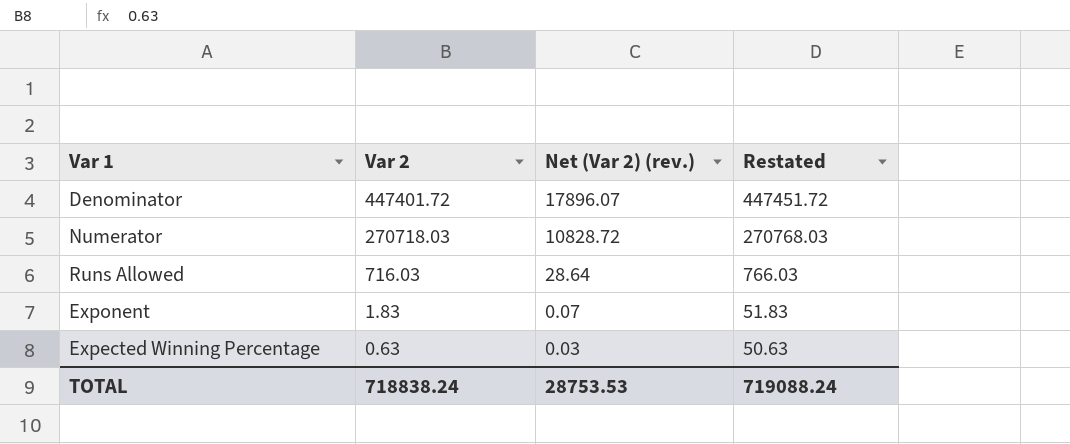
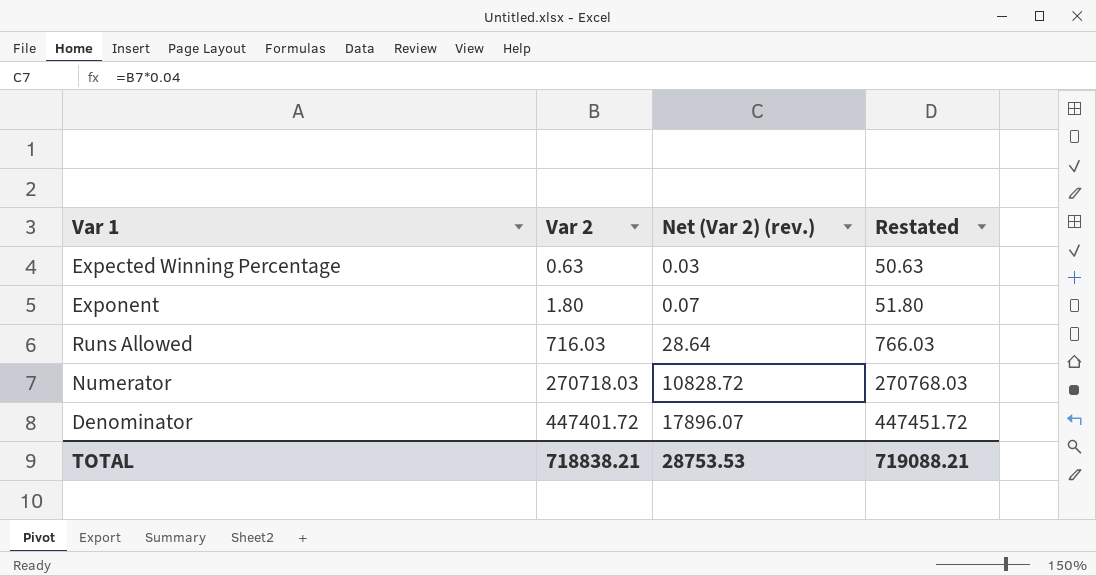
row order: Var 2 descending -> Var 2 ascending
Exponent | Var 2: 1.83 -> 1.80
Exponent | Restated: 51.83 -> 51.80
TOTAL | Var 2: 718838.24 -> 718838.21
TOTAL | Restated: 719088.24 -> 719088.21

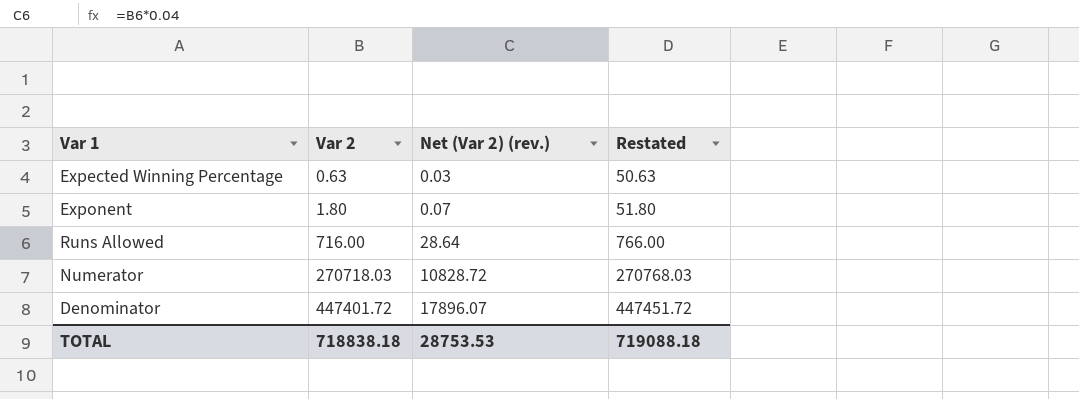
Runs Allowed | Var 2: 716.03 -> 716.00
Runs Allowed | Restated: 766.03 -> 766.00
TOTAL | Var 2: 718838.21 -> 718838.18
TOTAL | Restated: 719088.21 -> 719088.18

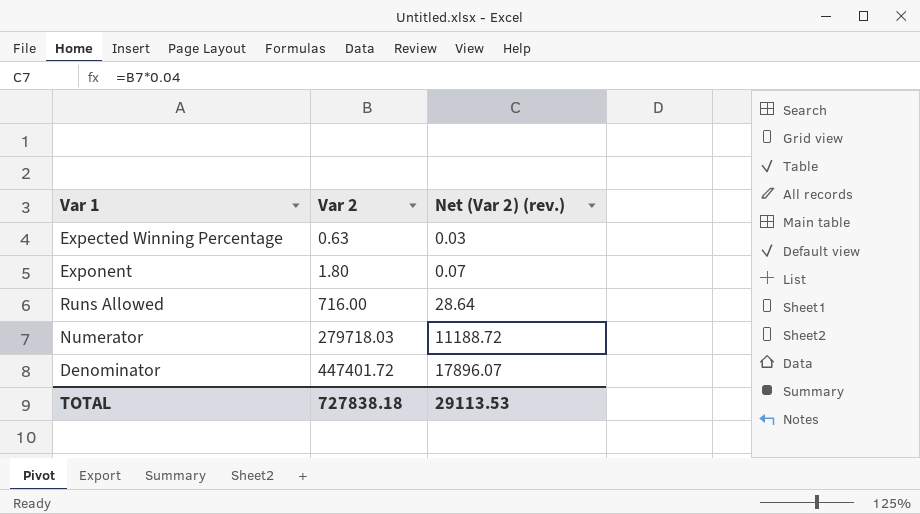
column Restated | formula: [Var 2] + 50 -> none
Numerator | Var 2: 270718.03 -> 279718.03
Numerator | Net (Var 2) (rev.): 10828.72 -> 11188.72
TOTAL | Var 2: 718838.18 -> 727838.18
TOTAL | Net (Var 2) (rev.): 28753.53 -> 29113.53

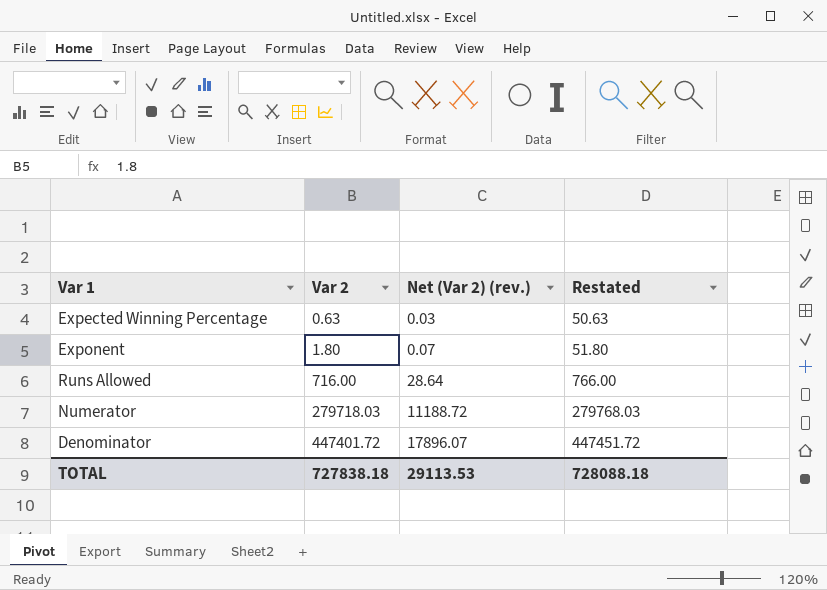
column Restated | formula: none -> [Var 2] + 50

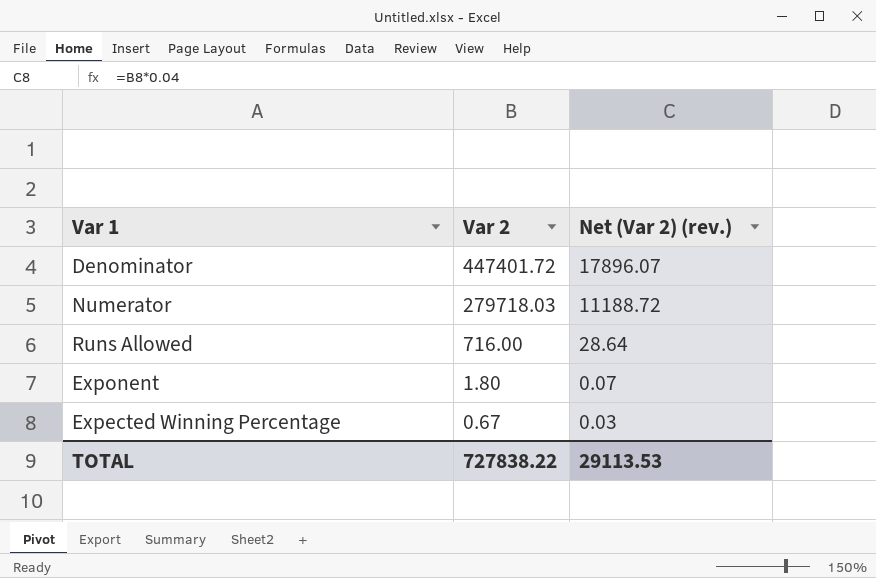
row order: Var 2 ascending -> Var 2 descending
column Restated | formula: [Var 2] + 50 -> none
Expected Winning Percentage | Var 2: 0.63 -> 0.67
TOTAL | Var 2: 727838.18 -> 727838.22

